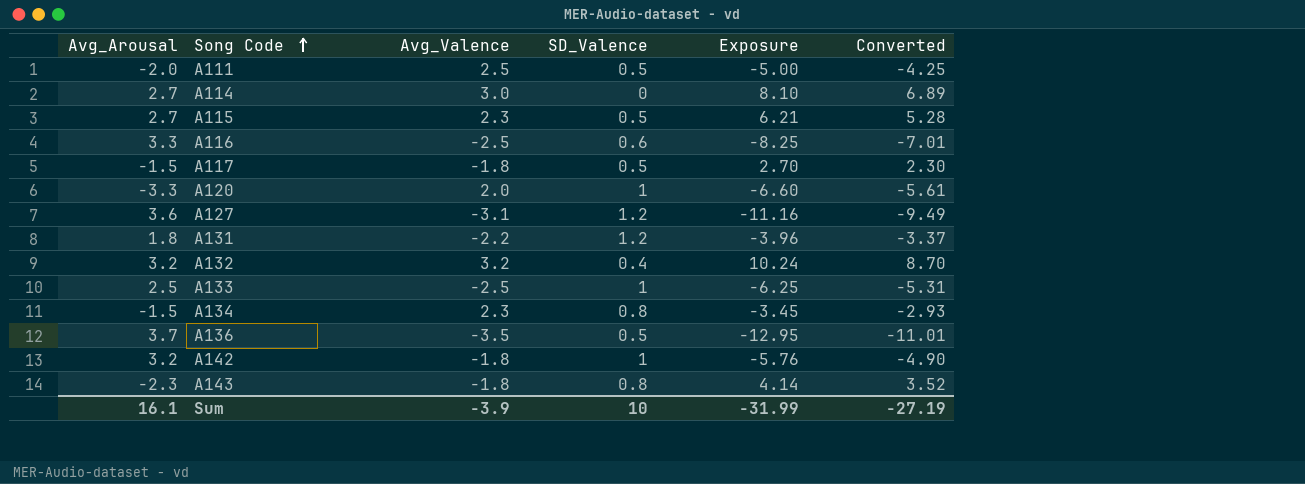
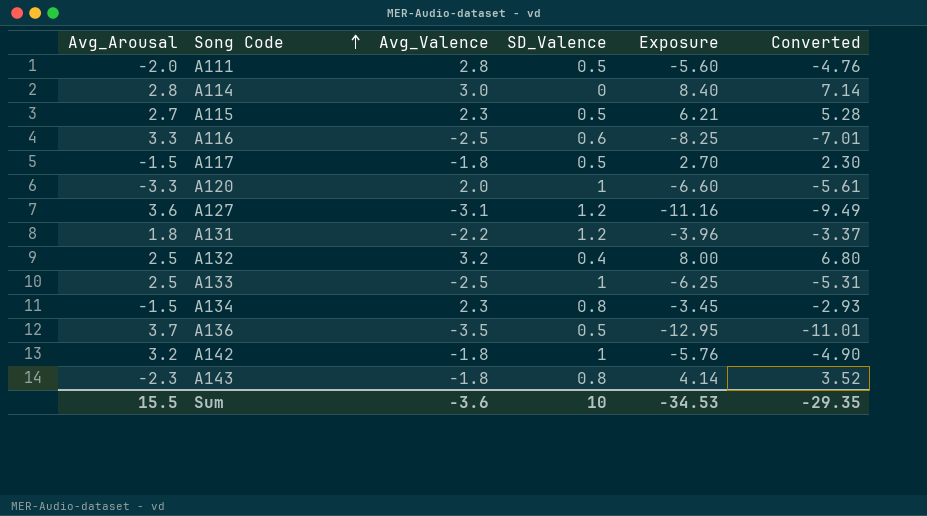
A111 | Avg_Valence: 2.5 -> 2.8
A111 | Exposure: -5.00 -> -5.60
A111 | Converted: -4.25 -> -4.76
A114 | Avg_Arousal: 2.7 -> 2.8
A114 | Exposure: 8.10 -> 8.40
A114 | Converted: 6.89 -> 7.14
A132 | Avg_Arousal: 3.2 -> 2.5
A132 | Exposure: 10.24 -> 8.00
A132 | Converted: 8.70 -> 6.80
Sum | Avg_Arousal: 16.1 -> 15.5
Sum | Avg_Valence: -3.9 -> -3.6
Sum | Exposure: -31.99 -> -34.53
Sum | Converted: -27.19 -> -29.35

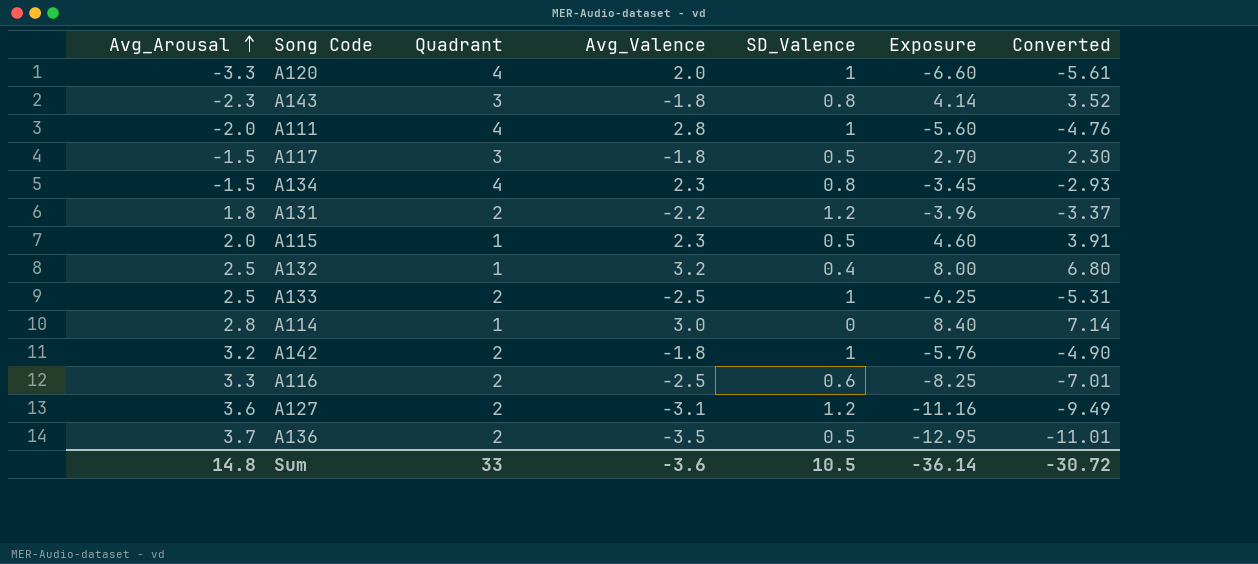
row order: Song Code ascending -> Avg_Arousal ascending
column Quadrant | position: none -> 3
A111 | SD_Valence: 0.5 -> 1
A115 | Avg_Arousal: 2.7 -> 2.0
A115 | Exposure: 6.21 -> 4.60
A115 | Converted: 5.28 -> 3.91
Sum | Avg_Arousal: 15.5 -> 14.8
Sum | SD_Valence: 10 -> 10.5
Sum | Exposure: -34.53 -> -36.14
Sum | Converted: -29.35 -> -30.72

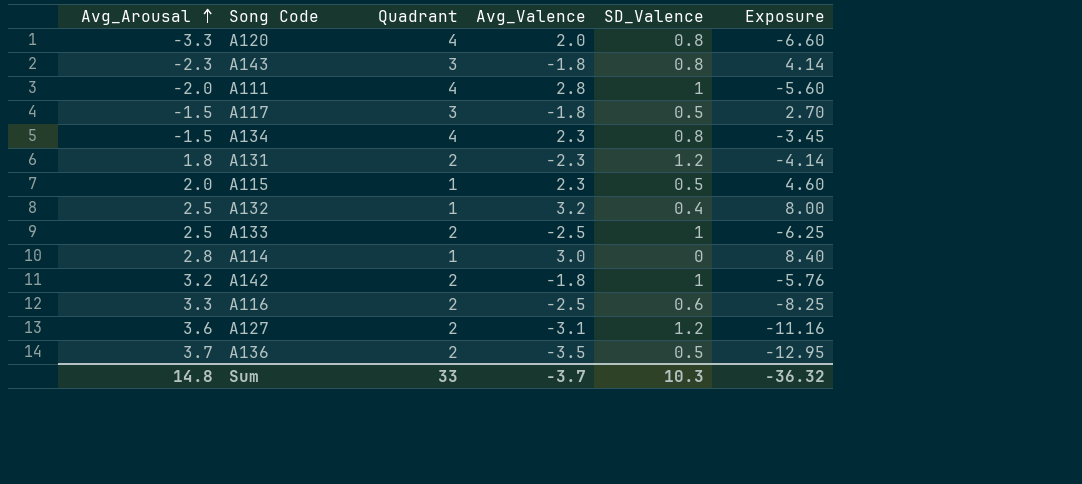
column Converted | formula: [Exposure] * 0.85 -> none
A120 | SD_Valence: 1 -> 0.8
A131 | Avg_Valence: -2.2 -> -2.3
A131 | Exposure: -3.96 -> -4.14
Sum | Avg_Valence: -3.6 -> -3.7
Sum | SD_Valence: 10.5 -> 10.3
Sum | Exposure: -36.14 -> -36.32

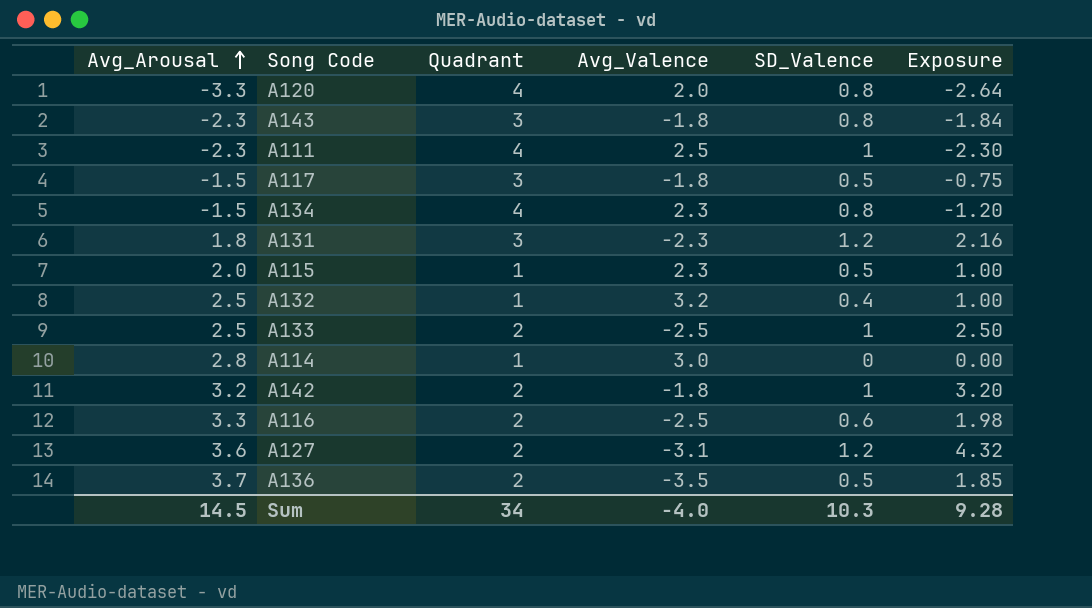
column Exposure | formula: [Avg_Arousal] * [Avg_Valence] -> [Avg_Arousal] * [SD_Valence]
A111 | Avg_Arousal: -2.0 -> -2.3
A111 | Avg_Valence: 2.8 -> 2.5
A131 | Quadrant: 2 -> 3
Sum | Avg_Arousal: 14.8 -> 14.5
Sum | Quadrant: 33 -> 34
Sum | Avg_Valence: -3.7 -> -4.0
Sum | Exposure: -36.32 -> 9.28

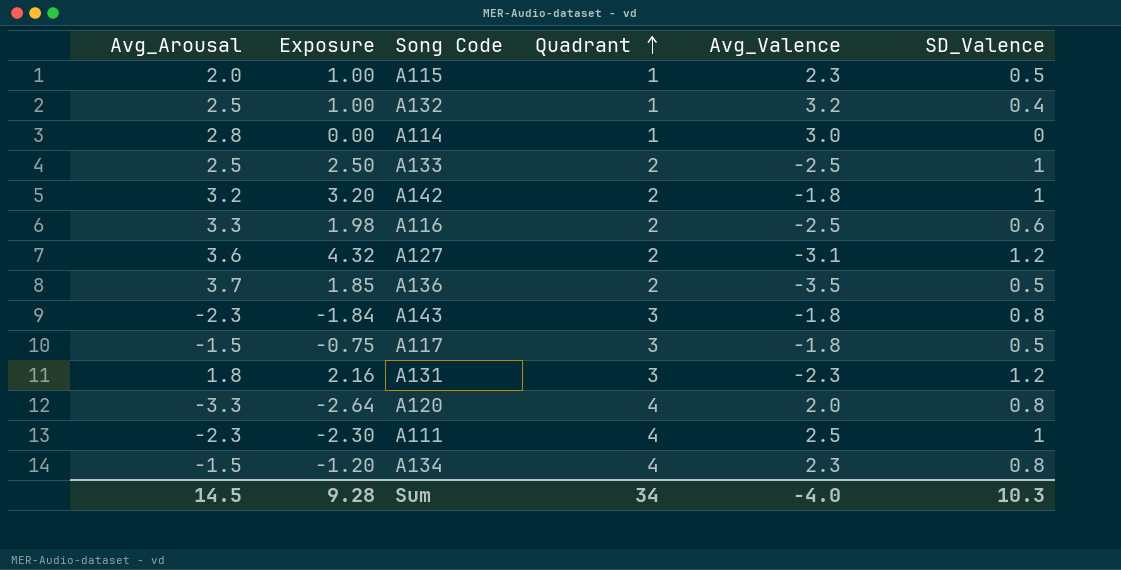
row order: Avg_Arousal ascending -> Quadrant ascending
column Exposure | position: 6 -> 2

